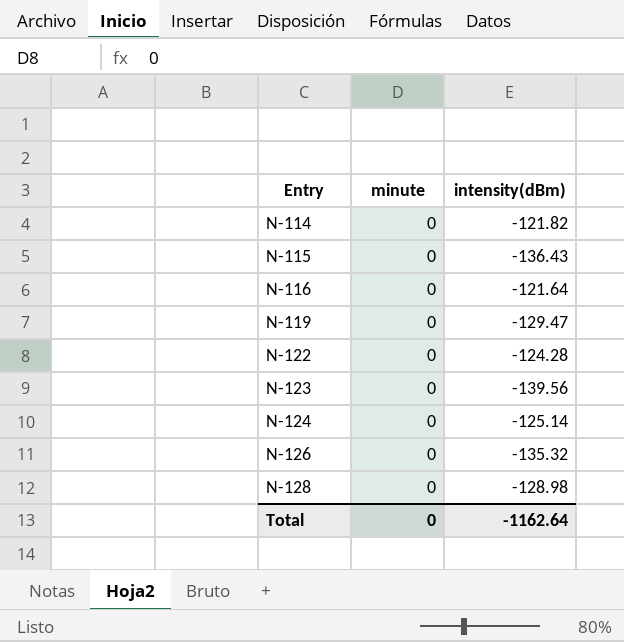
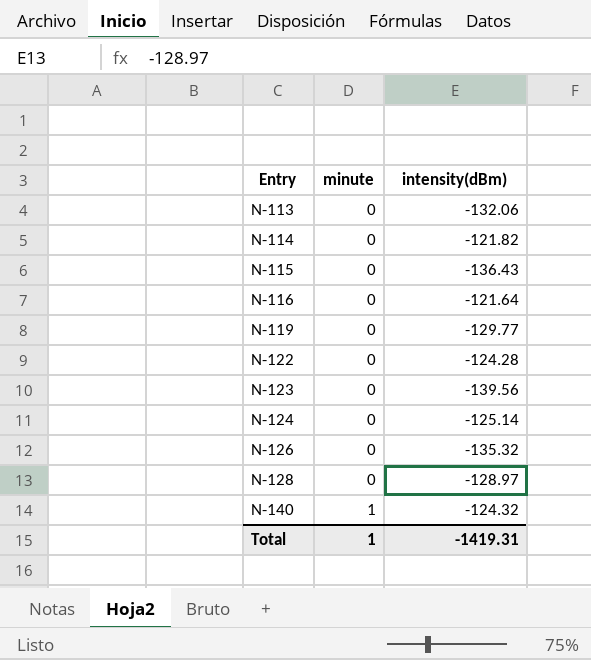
row N-113: none -> 0 | -132.06
N-119 | intensity(dBm): -129.47 -> -129.77
N-128 | intensity(dBm): -128.98 -> -128.97
row N-140: none -> 1 | -124.32
Total | minute: 0 -> 1
Total | intensity(dBm): -1162.64 -> -1419.31

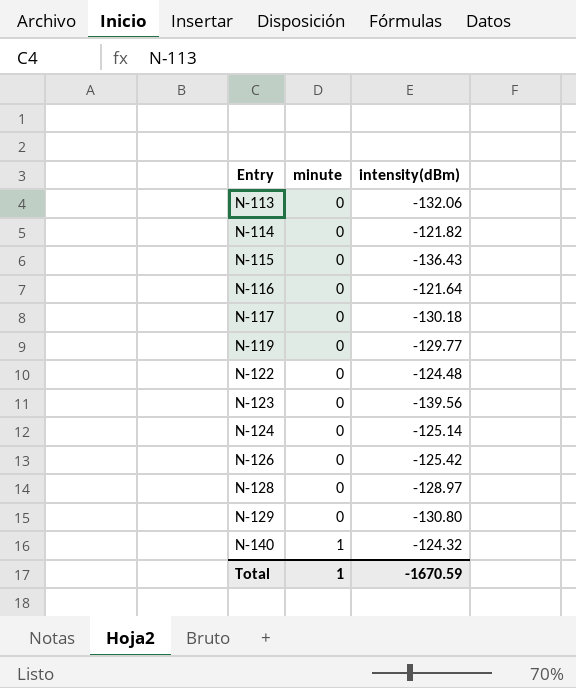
row N-117: none -> 0 | -130.18
N-122 | intensity(dBm): -124.28 -> -124.48
N-126 | intensity(dBm): -135.32 -> -125.42
row N-129: none -> 0 | -130.80
Total | intensity(dBm): -1419.31 -> -1670.59

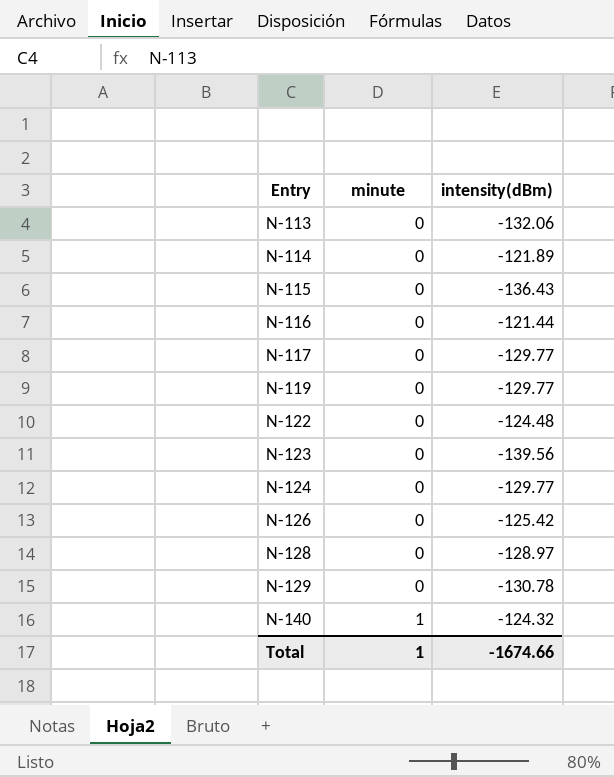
N-114 | intensity(dBm): -121.82 -> -121.89
N-116 | intensity(dBm): -121.64 -> -121.44
N-117 | intensity(dBm): -130.18 -> -129.77
N-124 | intensity(dBm): -125.14 -> -129.77
N-129 | intensity(dBm): -130.80 -> -130.78
Total | intensity(dBm): -1670.59 -> -1674.66

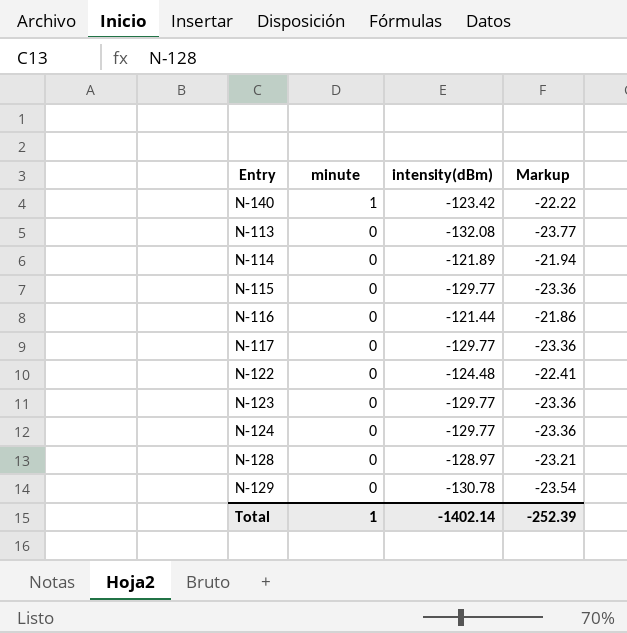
row order: Entry ascending -> minute descending
column Markup | formula: none -> [intensity(dBm)] * 0.18
row N-119: 0 | -129.77 -> none
row N-126: 0 | -125.42 -> none
N-140 | intensity(dBm): -124.32 -> -123.42
N-113 | intensity(dBm): -132.06 -> -132.08
N-115 | intensity(dBm): -136.43 -> -129.77
N-123 | intensity(dBm): -139.56 -> -129.77
Total | intensity(dBm): -1674.66 -> -1402.14

